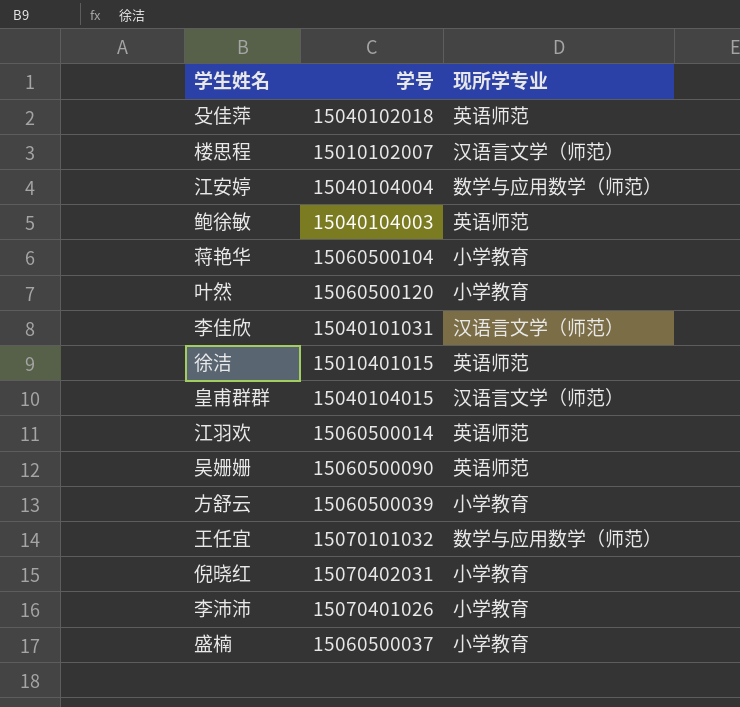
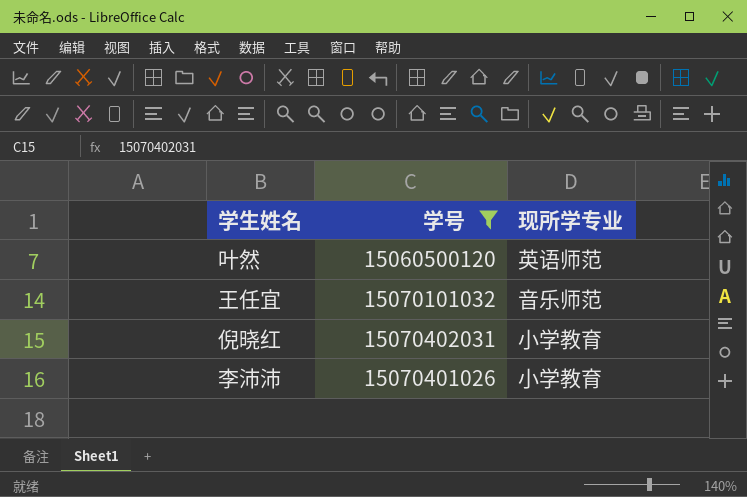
filter: none -> 学号 >= 15060500120
叶然 | 现所学专业: 小学教育 -> 英语师范
王任宜 | 现所学专业: 数学与应用数学（师范） -> 音乐师范

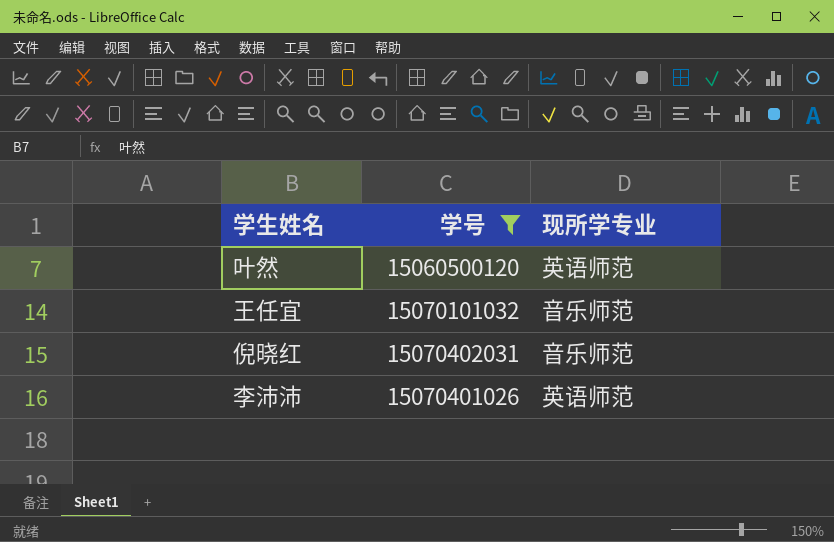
倪晓红 | 现所学专业: 小学教育 -> 音乐师范
李沛沛 | 现所学专业: 小学教育 -> 英语师范

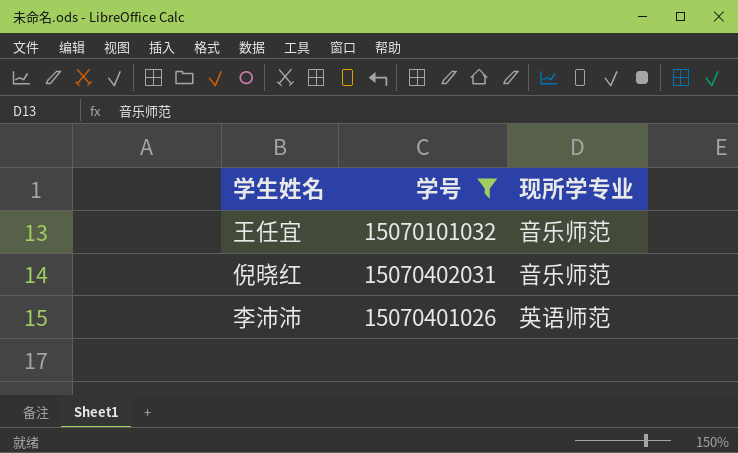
row 叶然: 15060500120 | 英语师范 -> none

